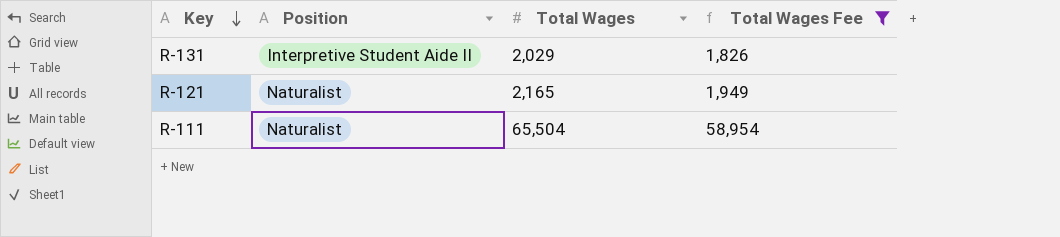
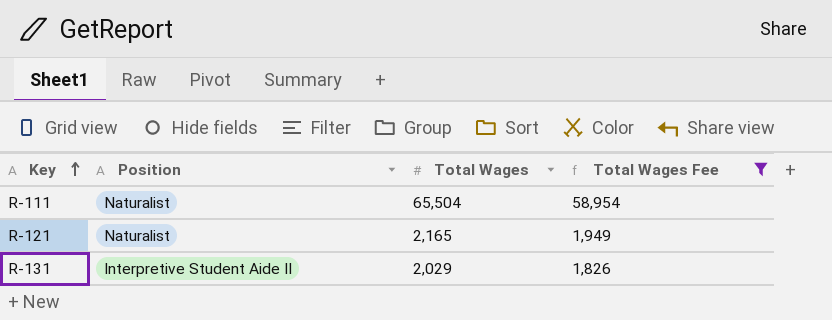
row order: Key descending -> Key ascending

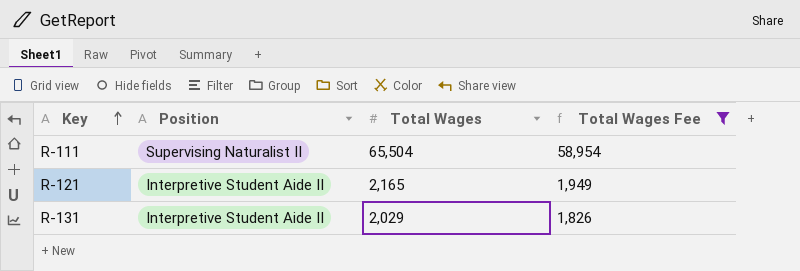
R-111 | Position: Naturalist -> Supervising Naturalist II
R-121 | Position: Naturalist -> Interpretive Student Aide II

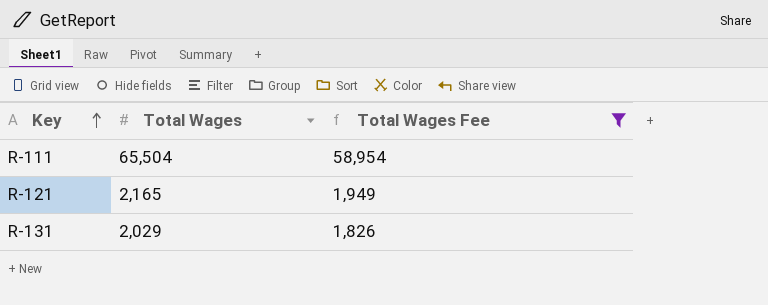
column Position | position: 2 -> none

